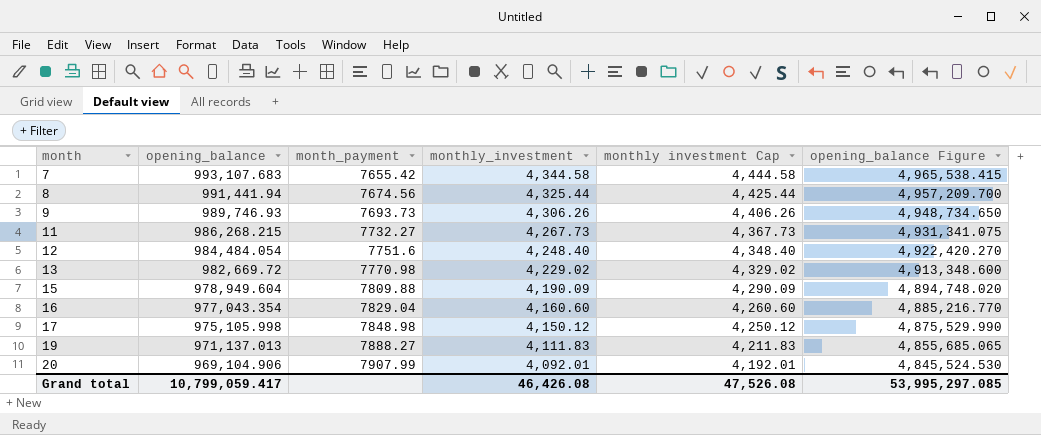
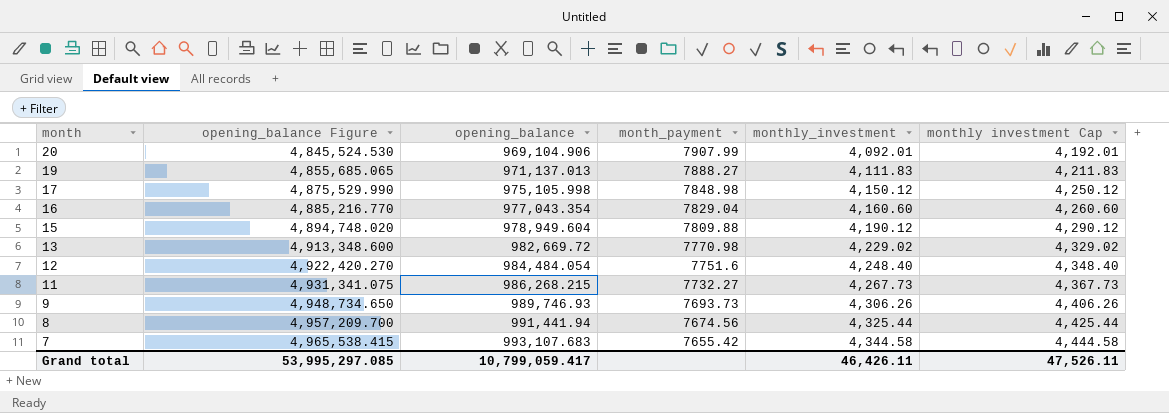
row order: month ascending -> month descending
column opening_balance Figure | position: 6 -> 2
15 | monthly_investment: 4,190.09 -> 4,190.12
15 | monthly investment Cap: 4,290.09 -> 4,290.12
Grand total | monthly_investment: 46,426.08 -> 46,426.11
Grand total | monthly investment Cap: 47,526.08 -> 47,526.11

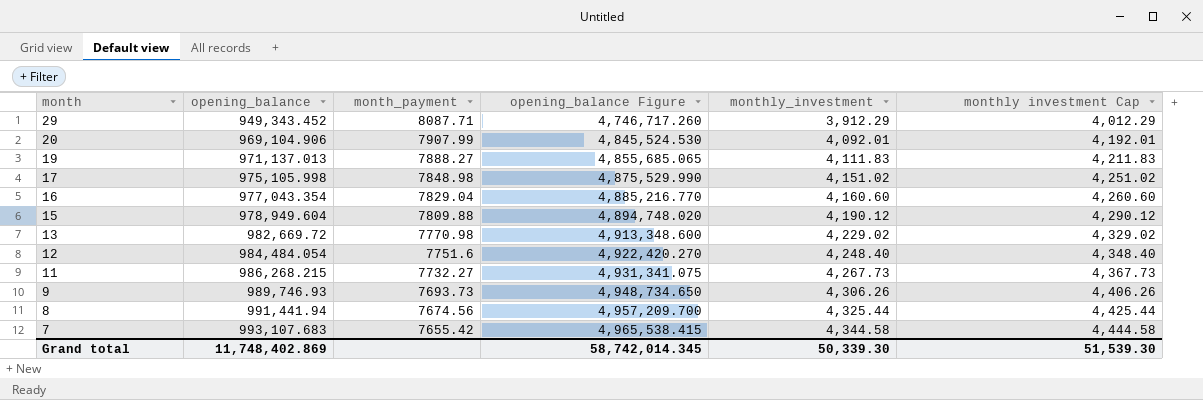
column opening_balance Figure | position: 2 -> 4
row 29: none -> 949,343.452 | 8087.71 | 4,746,717.260 | 3,912.29 | 4,012.29
17 | monthly_investment: 4,150.12 -> 4,151.02
17 | monthly investment Cap: 4,250.12 -> 4,251.02
Grand total | opening_balance: 10,799,059.417 -> 11,748,402.869
Grand total | opening_balance Figure: 53,995,297.085 -> 58,742,014.345
Grand total | monthly_investment: 46,426.11 -> 50,339.30
Grand total | monthly investment Cap: 47,526.11 -> 51,539.30

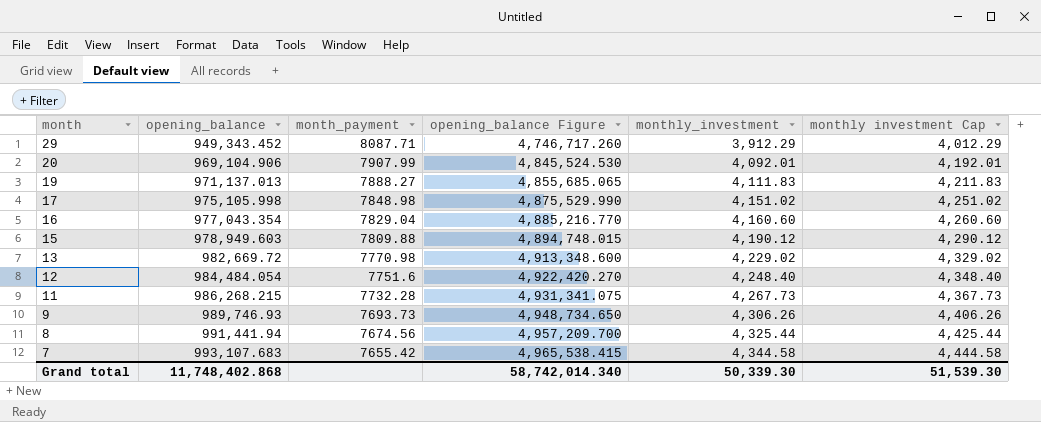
15 | opening_balance: 978,949.604 -> 978,949.603
15 | opening_balance Figure: 4,894,748.020 -> 4,894,748.015
11 | month_payment: 7732.27 -> 7732.28
Grand total | opening_balance: 11,748,402.869 -> 11,748,402.868
Grand total | opening_balance Figure: 58,742,014.345 -> 58,742,014.340

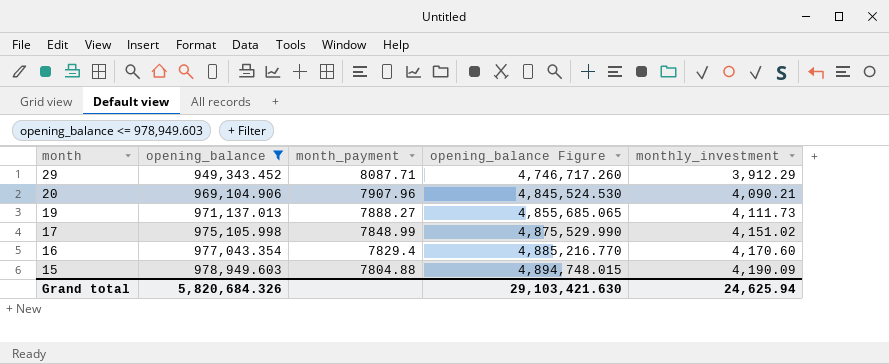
filter: none -> opening_balance <= 978,949.603
column monthly investment Cap | formula: [monthly_investment] + 100 -> none
20 | month_payment: 7907.99 -> 7907.96
20 | monthly_investment: 4,092.01 -> 4,090.21
19 | monthly_investment: 4,111.83 -> 4,111.73
17 | month_payment: 7848.98 -> 7848.99
16 | month_payment: 7829.04 -> 7829.4
16 | monthly_investment: 4,160.60 -> 4,170.60
15 | month_payment: 7809.88 -> 7804.88
15 | monthly_investment: 4,190.12 -> 4,190.09
Grand total | opening_balance: 11,748,402.868 -> 5,820,684.326
Grand total | opening_balance Figure: 58,742,014.340 -> 29,103,421.630
Grand total | monthly_investment: 50,339.30 -> 24,625.94

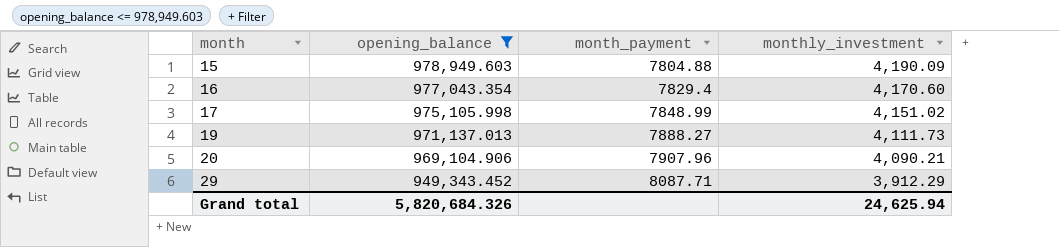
row order: month descending -> month ascending
column opening_balance Figure | formula: [opening_balance] * 5 -> none

